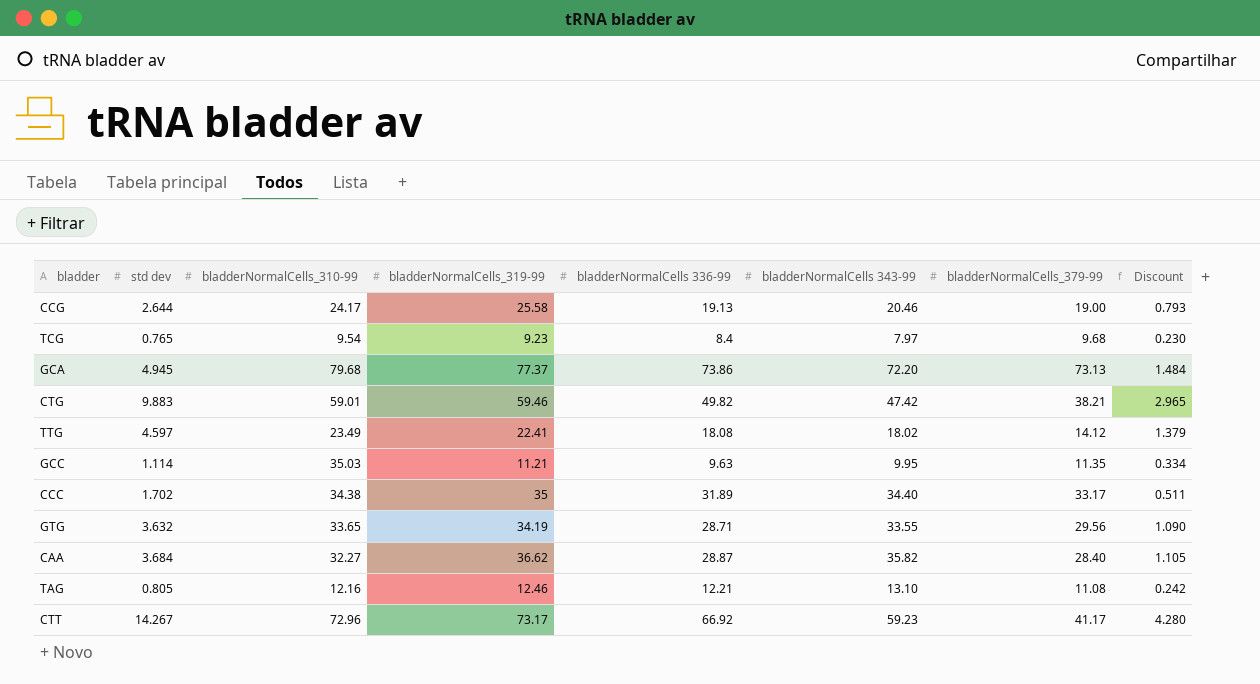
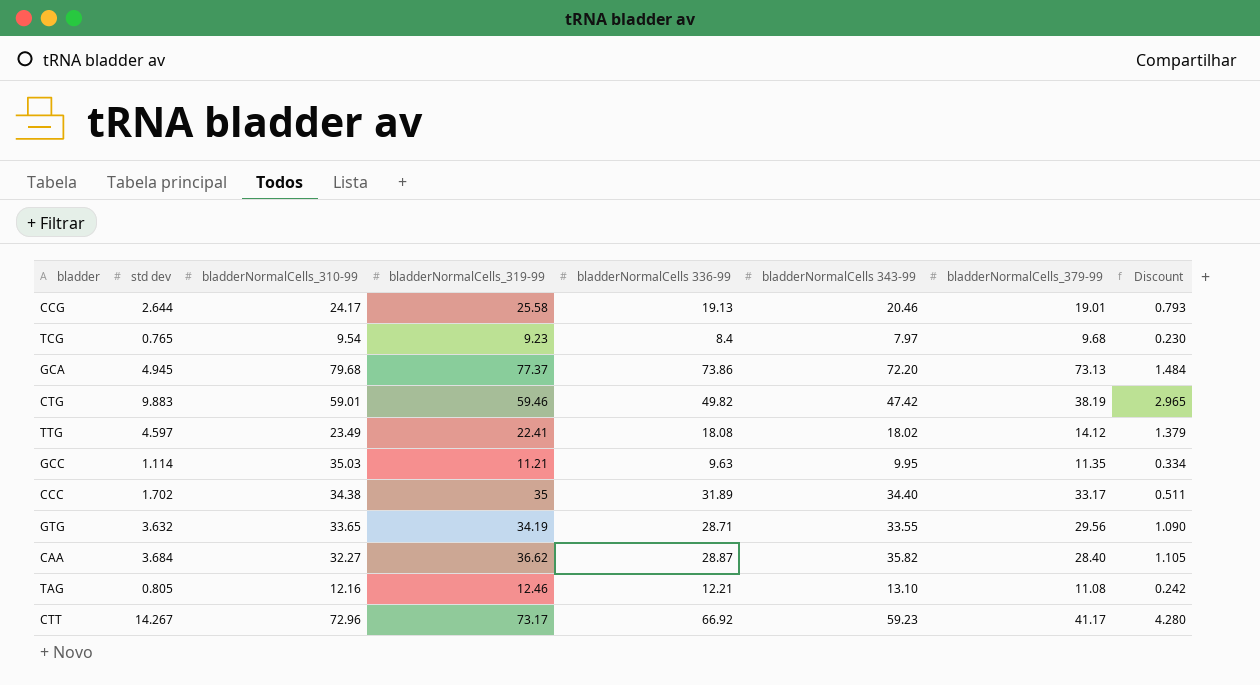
CCG | bladderNormalCells_379-99: 19.00 -> 19.01
CTG | bladderNormalCells_379-99: 38.21 -> 38.19

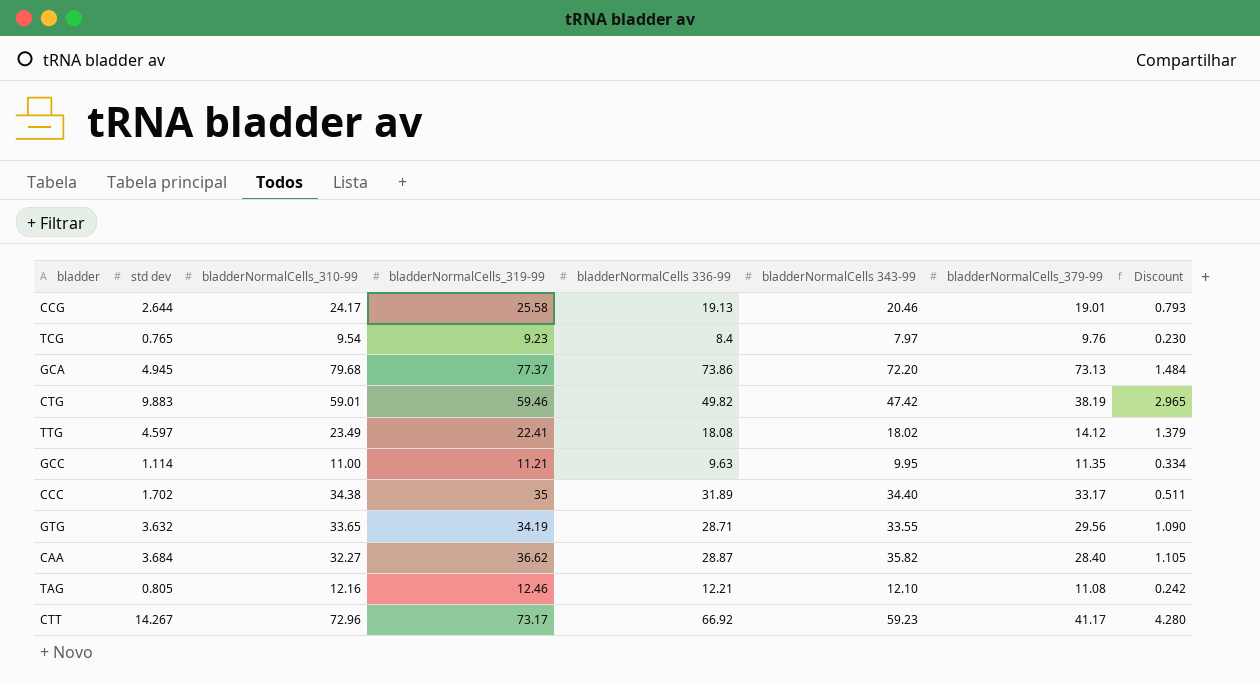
TCG | bladderNormalCells_379-99: 9.68 -> 9.76
GCC | bladderNormalCells_310-99: 35.03 -> 11.00
TAG | bladderNormalCells 343-99: 13.10 -> 12.10

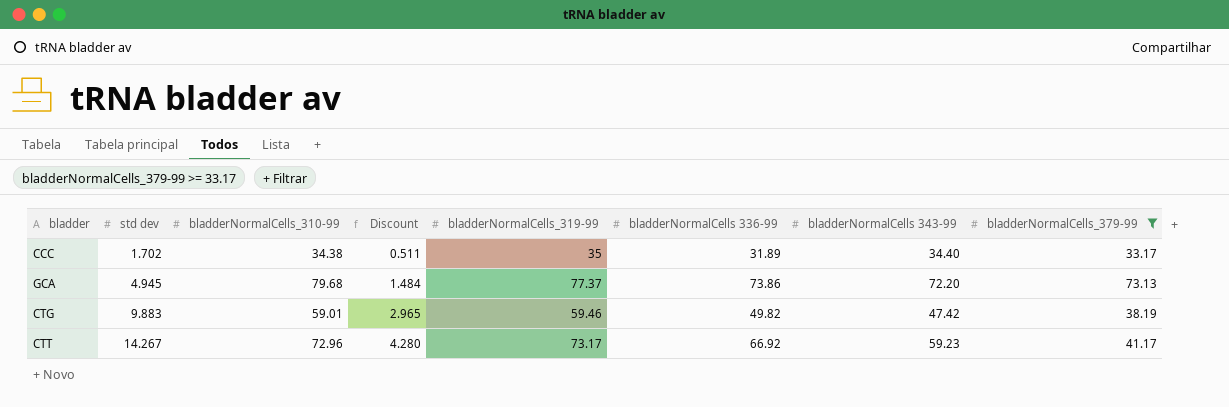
filter: none -> bladderNormalCells_379-99 >= 33.17
row order: none -> std dev ascending
column Discount | position: 8 -> 4

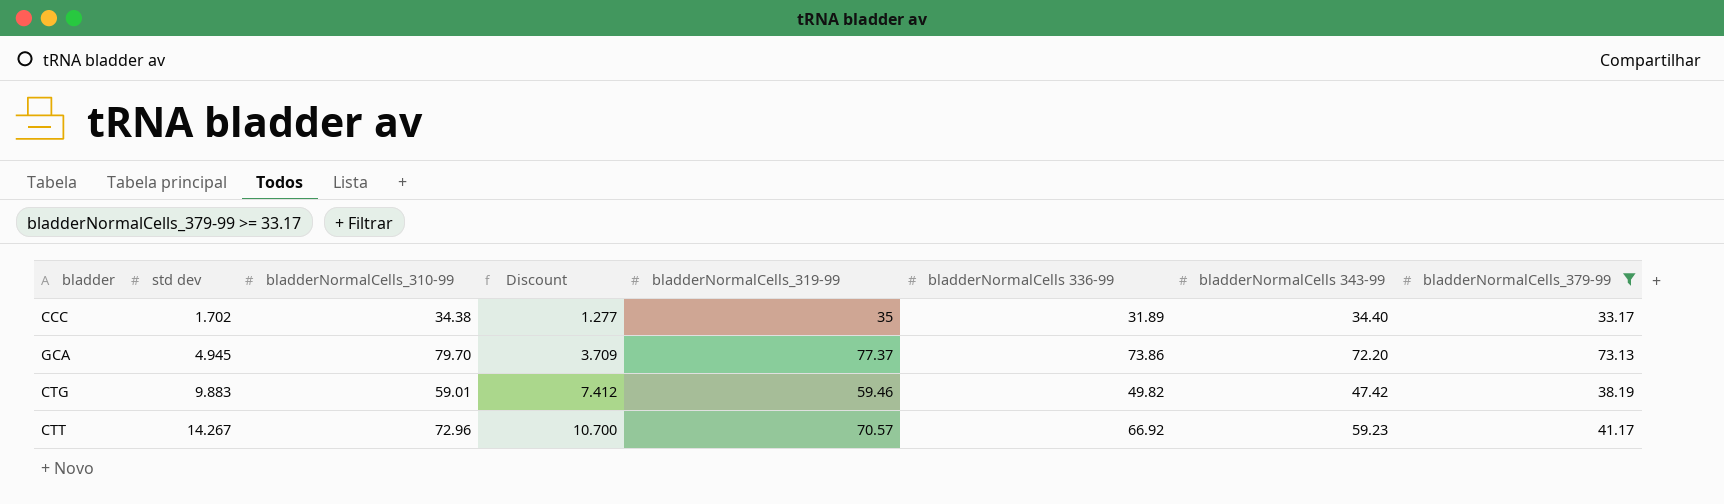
column Discount | formula: [std dev] * 0.3 -> [std dev] * 0.75
GCA | bladderNormalCells_310-99: 79.68 -> 79.70
CTT | bladderNormalCells_319-99: 73.17 -> 70.57

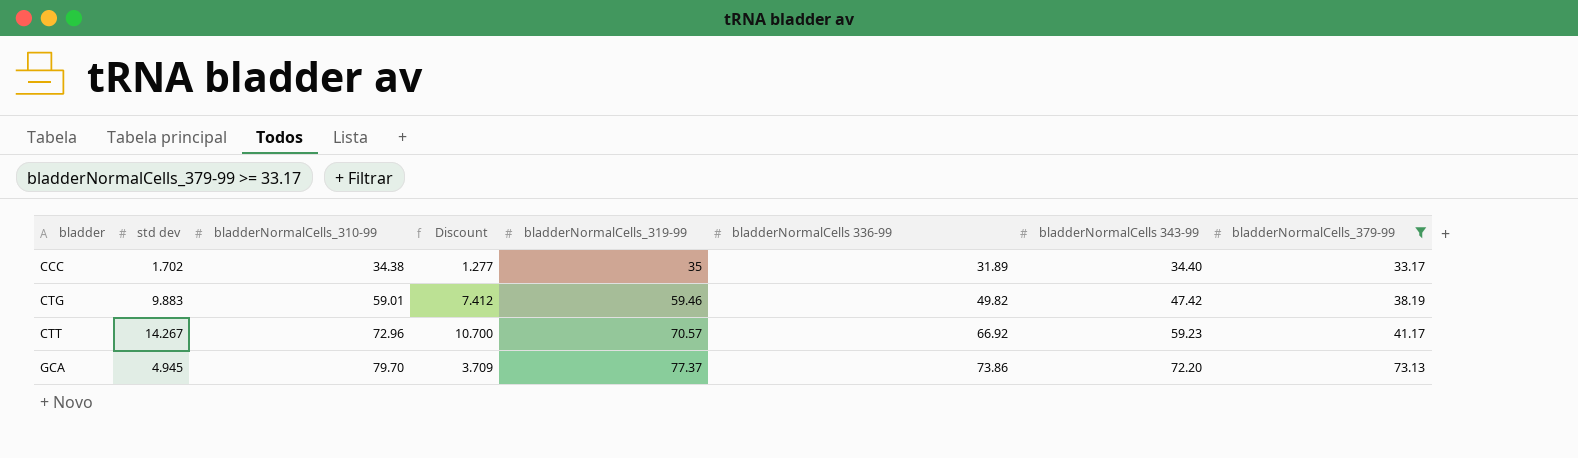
row order: std dev ascending -> bladder ascending

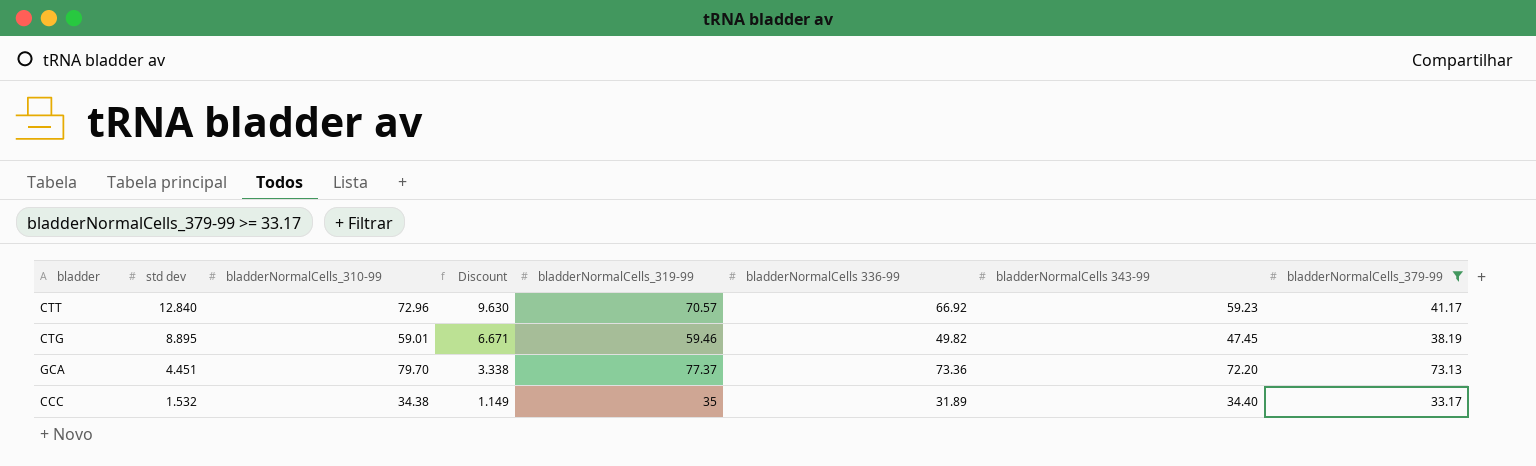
row order: bladder ascending -> std dev descending
CTT | std dev: 14.267 -> 12.840
CTT | Discount: 10.700 -> 9.630
CTG | std dev: 9.883 -> 8.895
CTG | Discount: 7.412 -> 6.671
CTG | bladderNormalCells 343-99: 47.42 -> 47.45
GCA | std dev: 4.945 -> 4.451
GCA | Discount: 3.709 -> 3.338
GCA | bladderNormalCells 336-99: 73.86 -> 73.36
CCC | std dev: 1.702 -> 1.532
CCC | Discount: 1.277 -> 1.149

